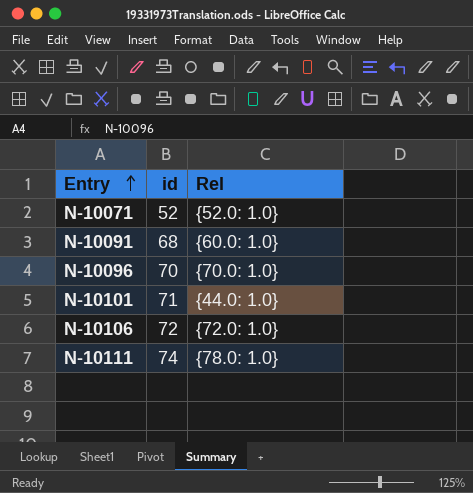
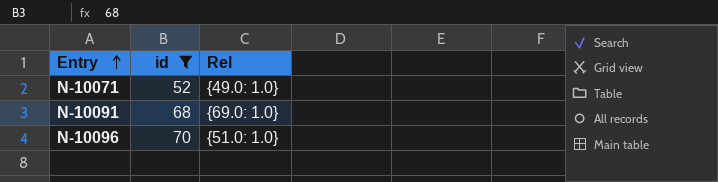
filter: none -> id <= 70
N-10071 | Rel: {52.0: 1.0} -> {49.0: 1.0}
N-10091 | Rel: {60.0: 1.0} -> {69.0: 1.0}
N-10096 | Rel: {70.0: 1.0} -> {51.0: 1.0}

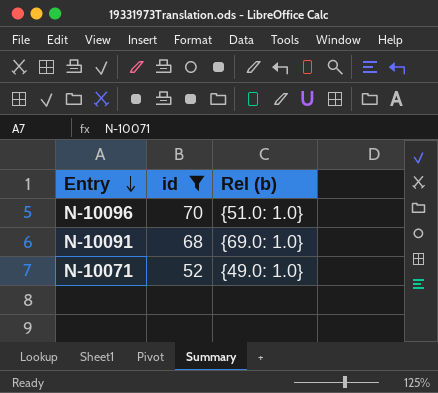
row order: Entry ascending -> Entry descending
column name: Rel -> Rel (b)

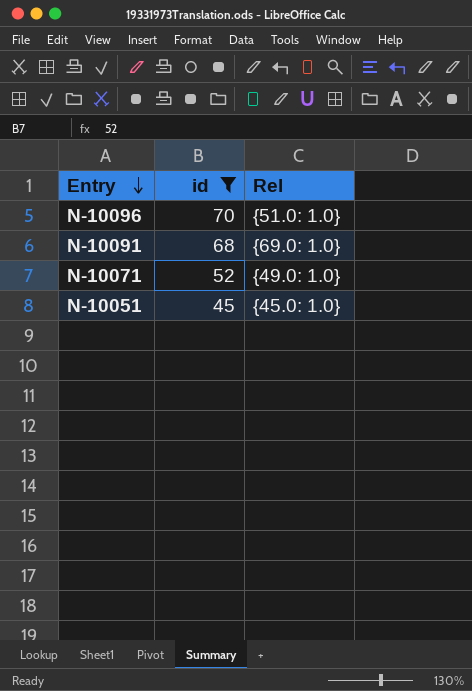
column name: Rel (b) -> Rel
row N-10051: none -> 45 | {45.0: 1.0}

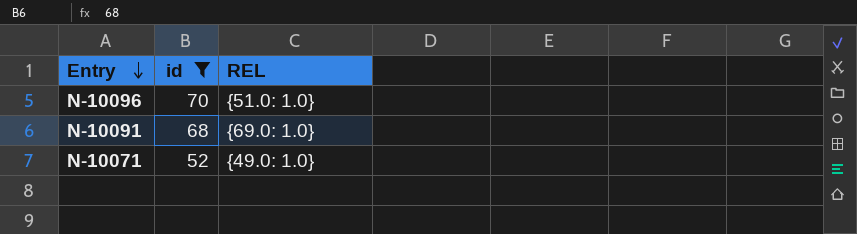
column name: Rel -> REL
row N-10051: 45 | {45.0: 1.0} -> none

